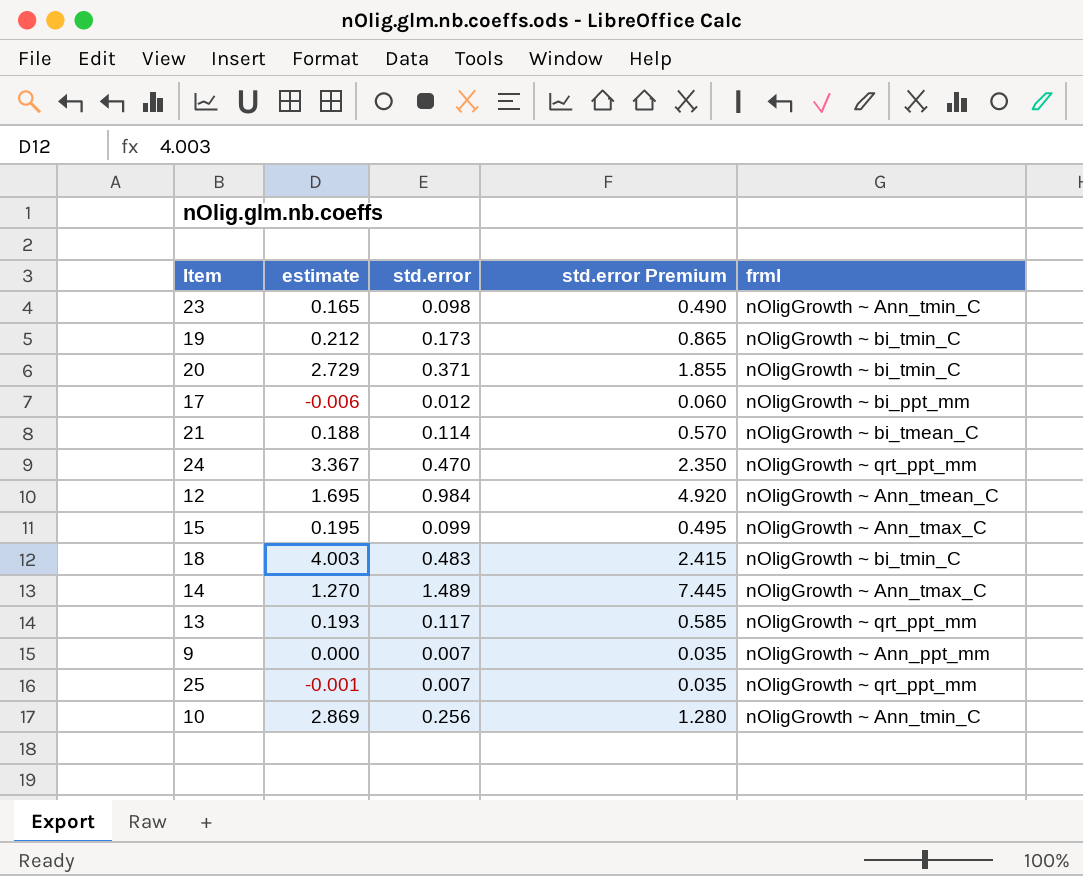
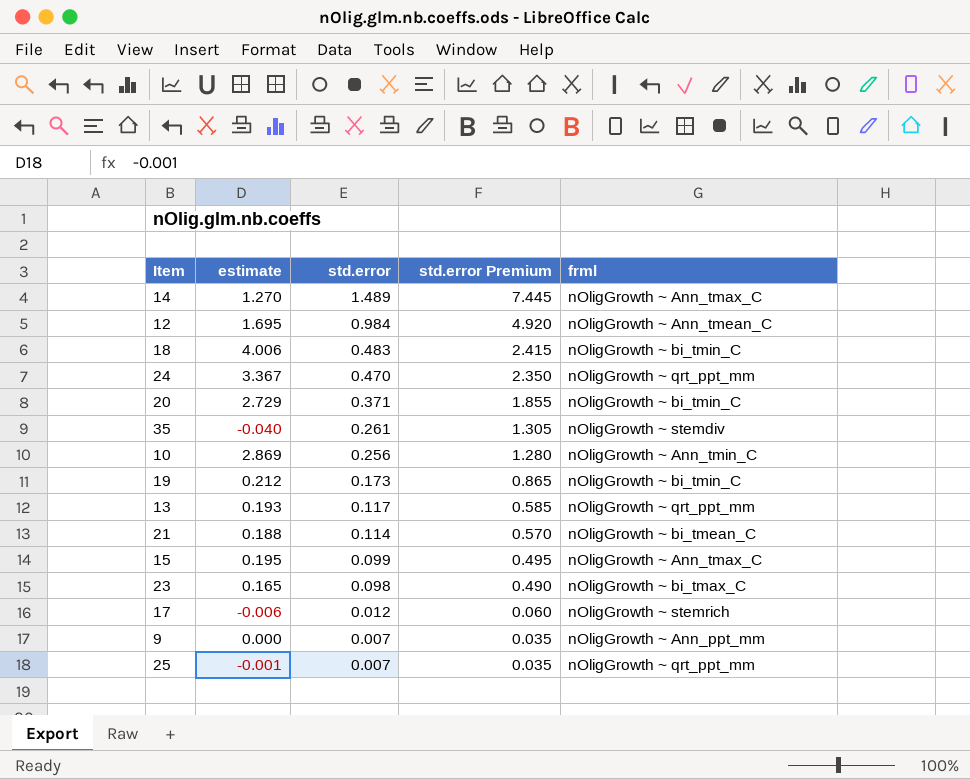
row order: none -> std.error descending
18 | estimate: 4.003 -> 4.006
row 35: none -> -0.040 | 0.261 | 1.305 | nOligGrowth ~ stemdiv
23 | frml: nOligGrowth ~ Ann_tmin_C -> nOligGrowth ~ bi_tmax_C
17 | frml: nOligGrowth ~ bi_ppt_mm -> nOligGrowth ~ stemrich

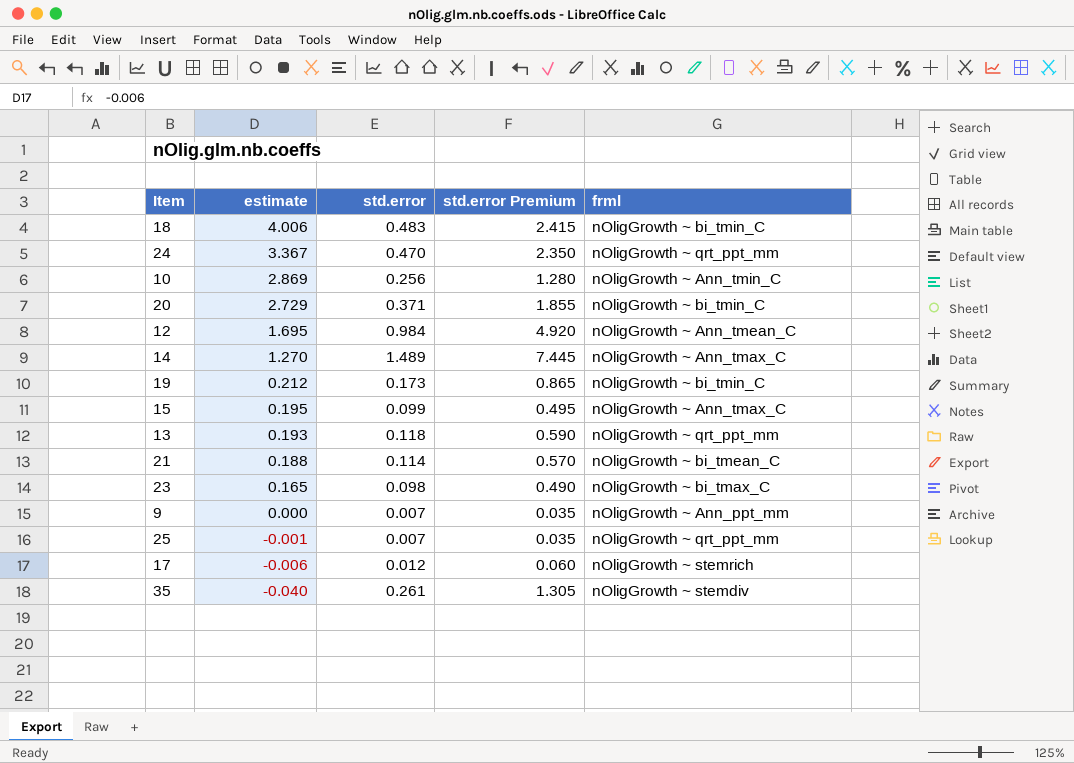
row order: std.error descending -> estimate descending
13 | std.error: 0.117 -> 0.118
13 | std.error Premium: 0.585 -> 0.590

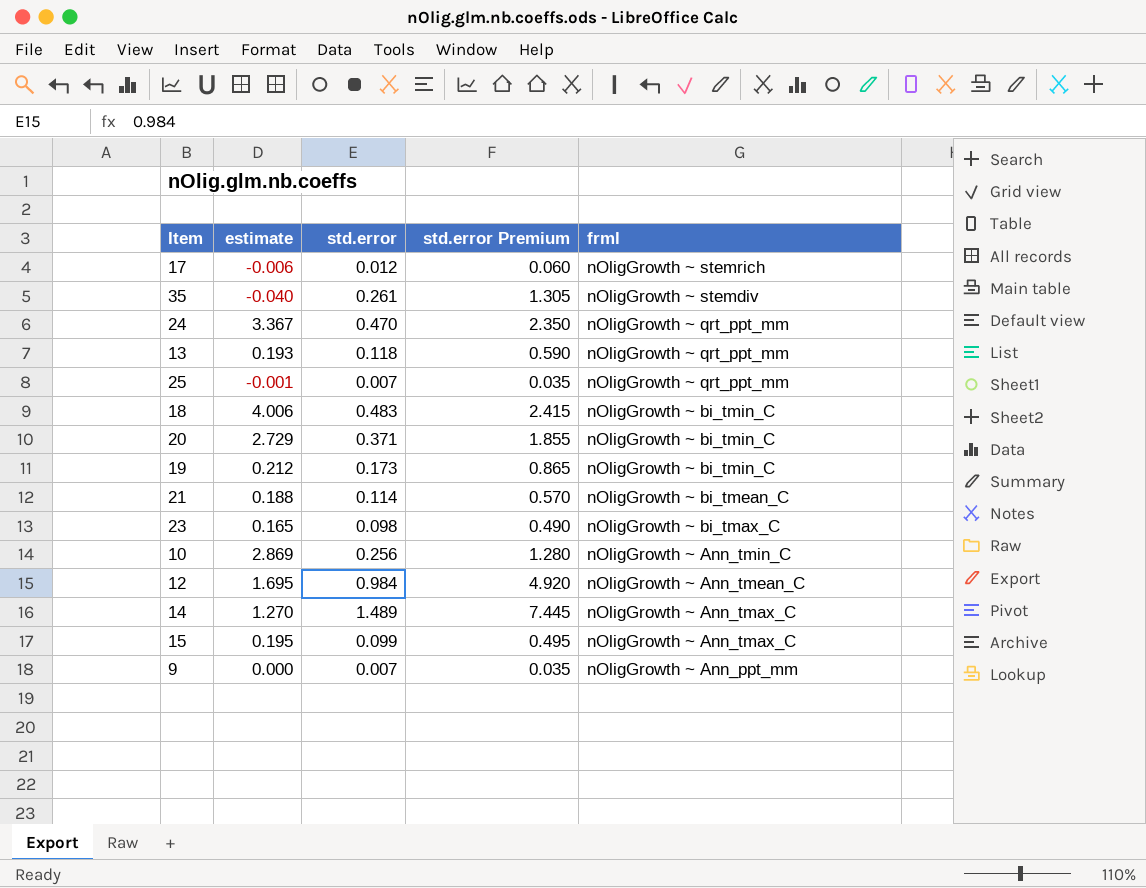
row order: estimate descending -> frml descending

